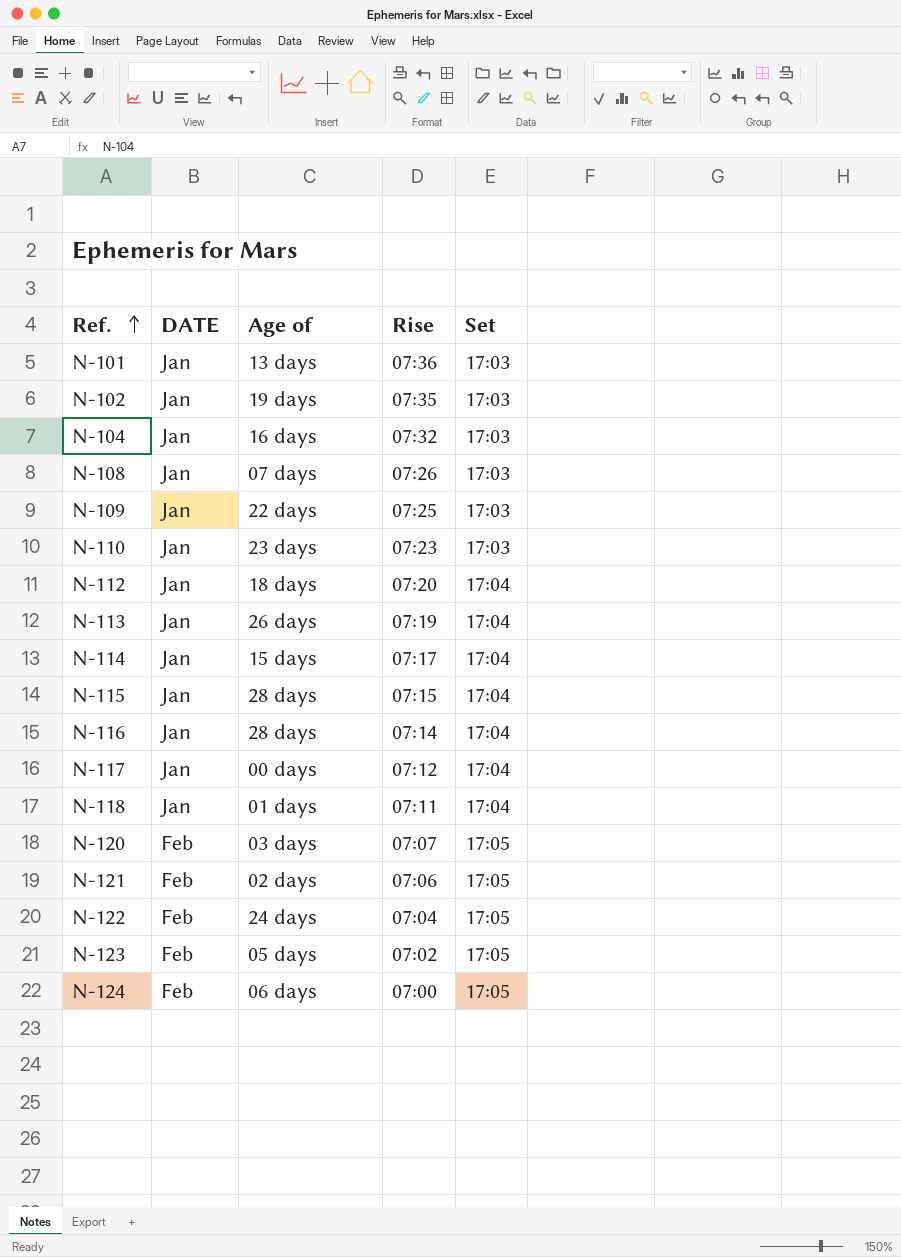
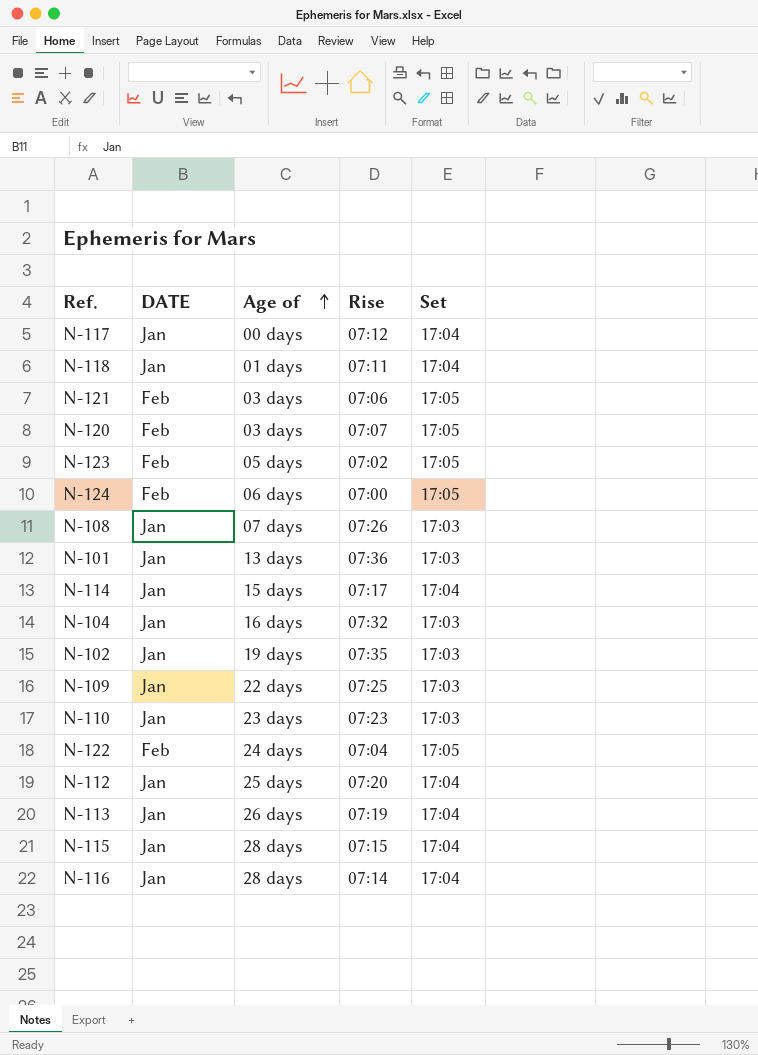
row order: Ref. ascending -> Age of ascending
N-121 | Age of: 02 days -> 03 days
N-112 | Age of: 18 days -> 25 days

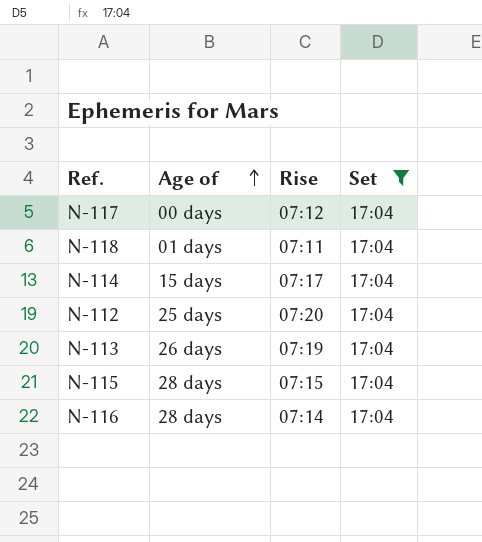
filter: none -> Set = 17:04
column DATE | position: 2 -> none

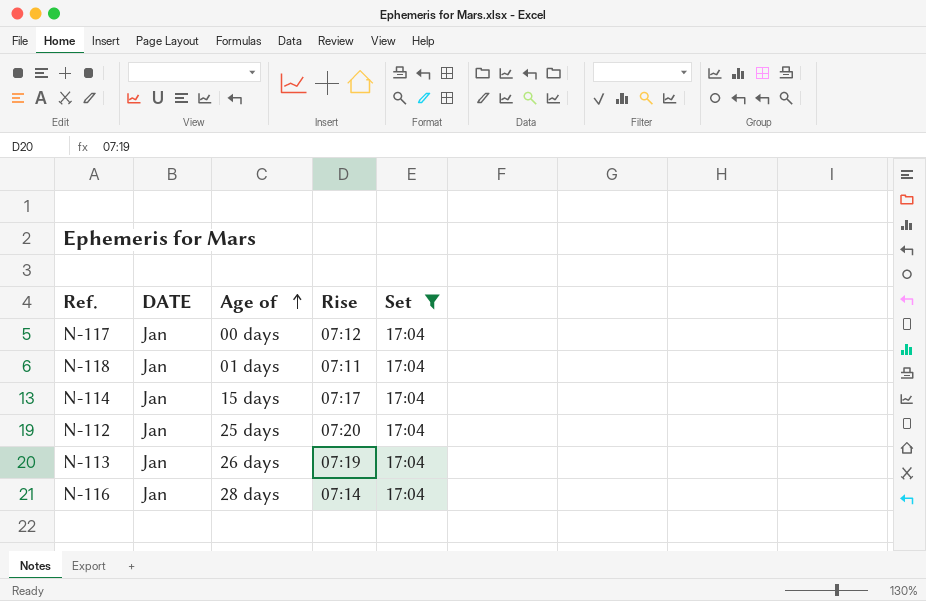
column DATE | position: none -> 2
row N-115: 28 days | 07:15 | 17:04 -> none

